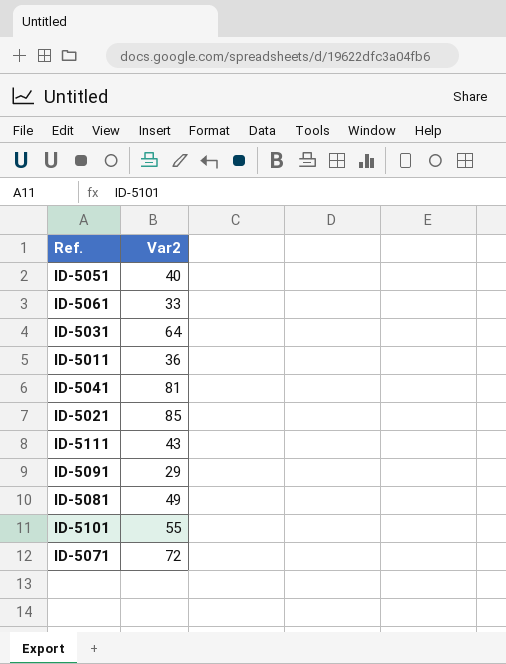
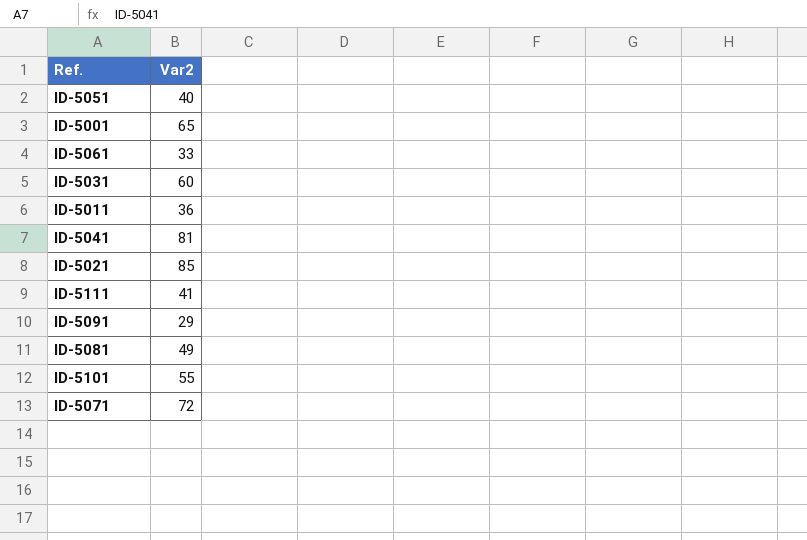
row ID-5001: none -> 65
ID-5031 | Var2: 64 -> 60
ID-5111 | Var2: 43 -> 41

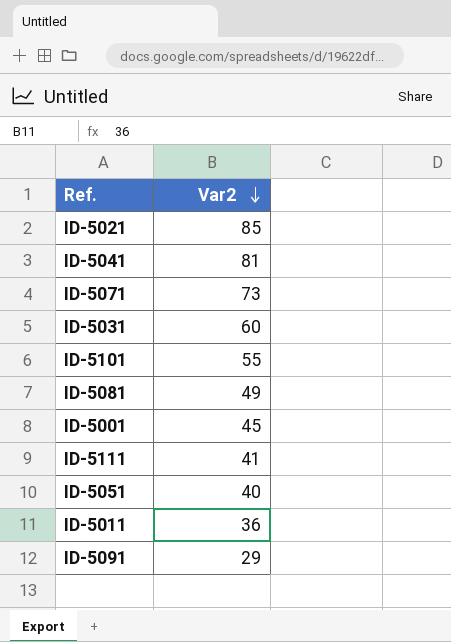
row order: none -> Var2 descending
row ID-5061: 33 -> none
ID-5071 | Var2: 72 -> 73
ID-5001 | Var2: 65 -> 45

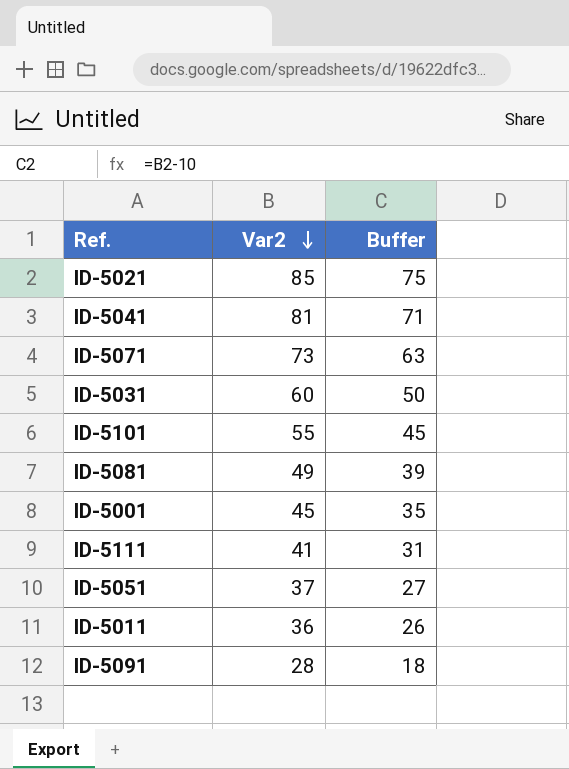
column Buffer | formula: none -> [Var2] - 10
ID-5051 | Var2: 40 -> 37
ID-5091 | Var2: 29 -> 28

